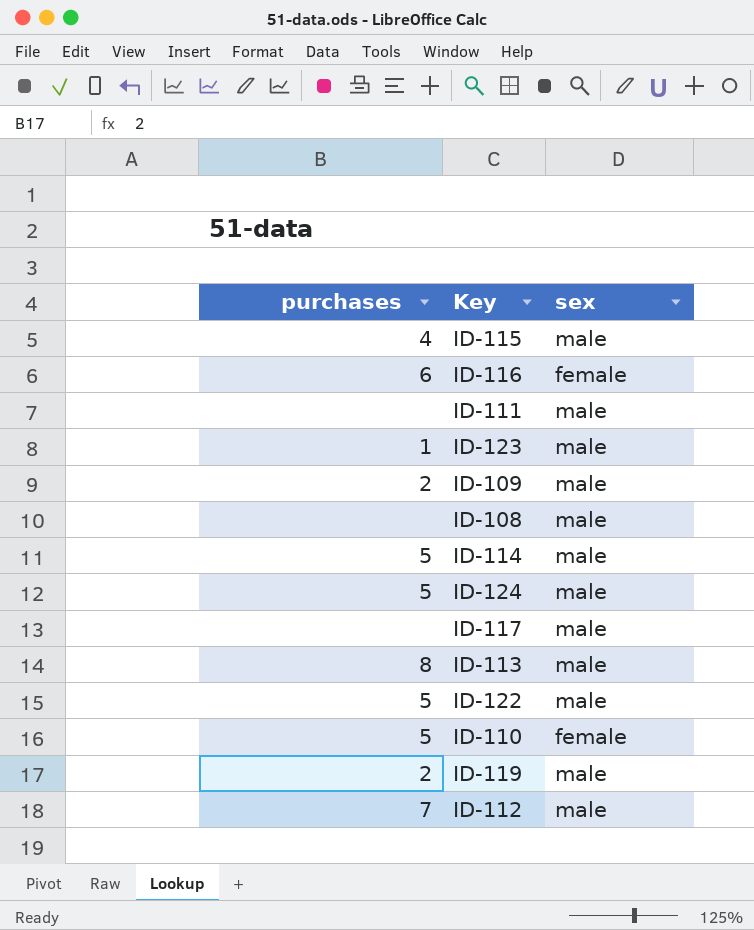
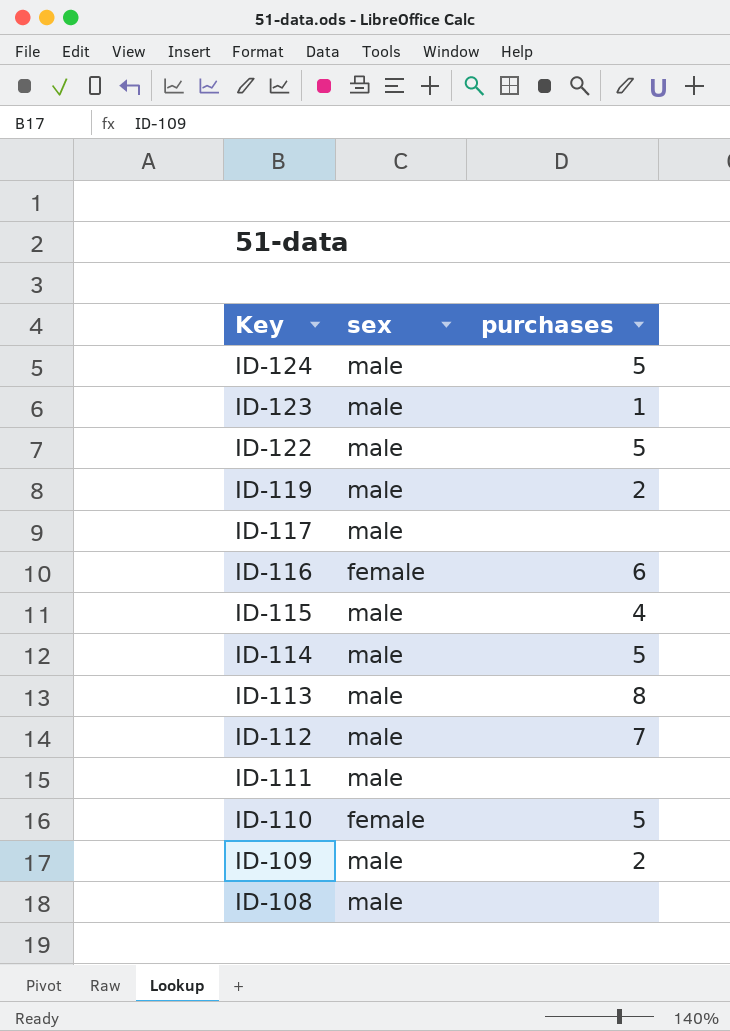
row order: none -> Key descending
column purchases | position: 1 -> 3

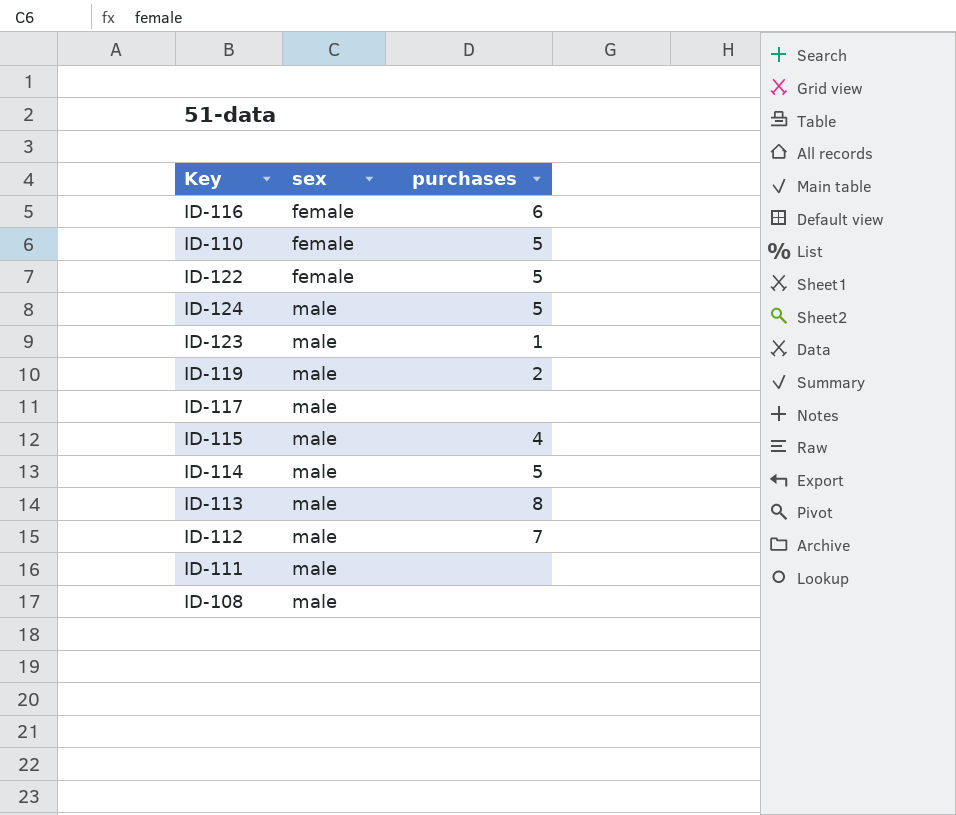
row order: Key descending -> sex ascending
row ID-109: male | 2 -> none
ID-122 | sex: male -> female

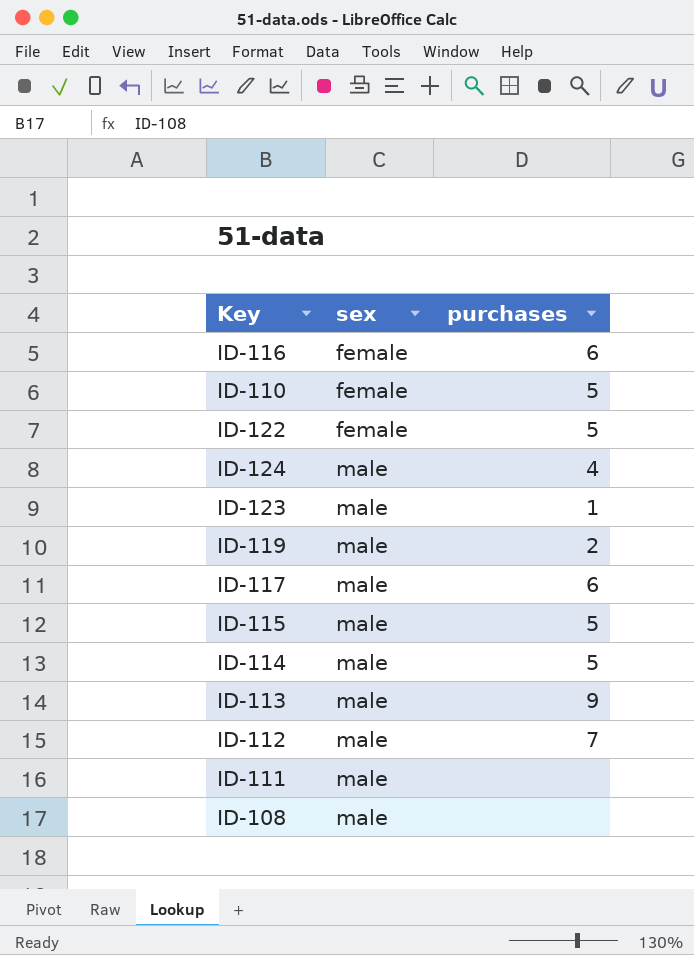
ID-124 | purchases: 5 -> 4
ID-117 | purchases: none -> 6
ID-115 | purchases: 4 -> 5
ID-113 | purchases: 8 -> 9

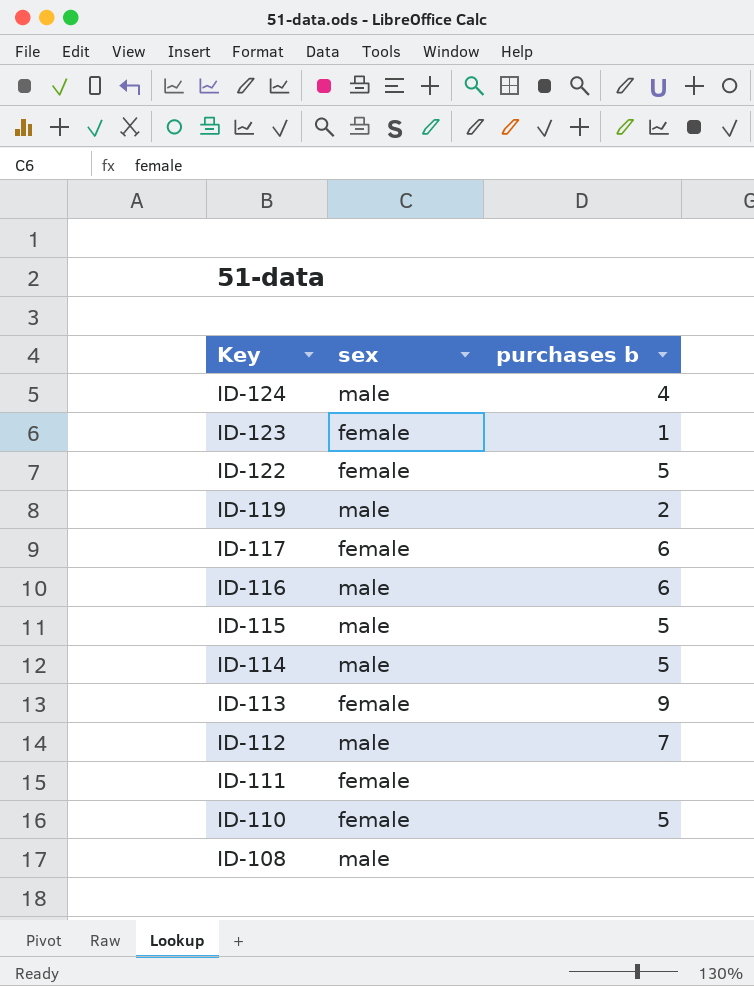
row order: sex ascending -> Key descending
column name: purchases -> purchases b
ID-123 | sex: male -> female
ID-117 | sex: male -> female
ID-116 | sex: female -> male
ID-113 | sex: male -> female
ID-111 | sex: male -> female

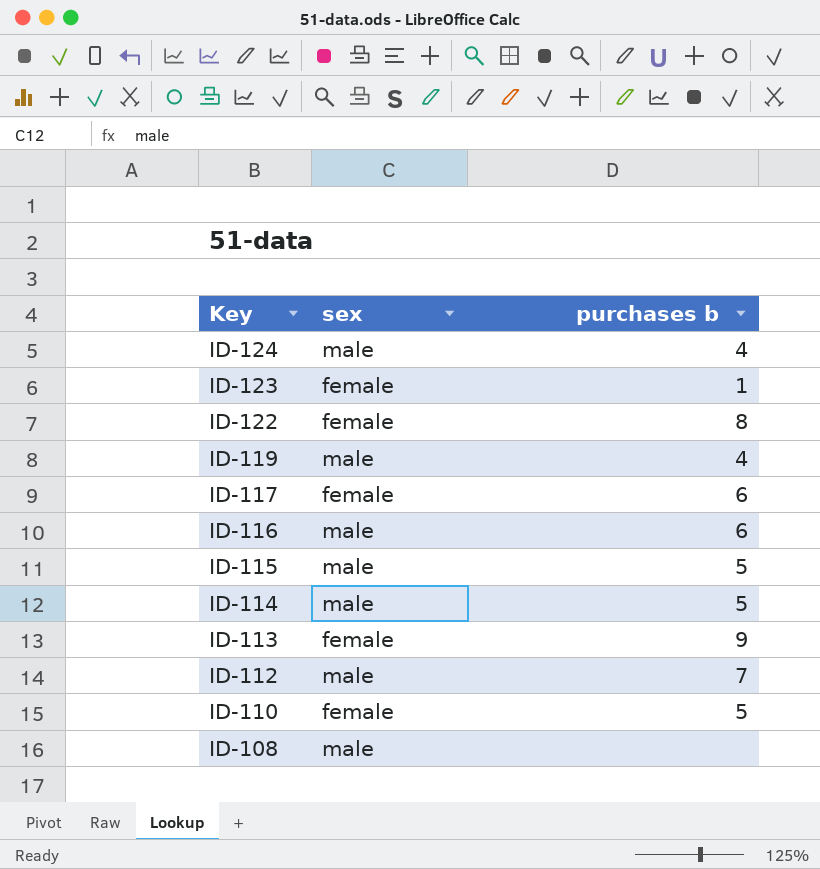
row ID-111: female | none -> none
ID-122 | purchases b: 5 -> 8
ID-119 | purchases b: 2 -> 4

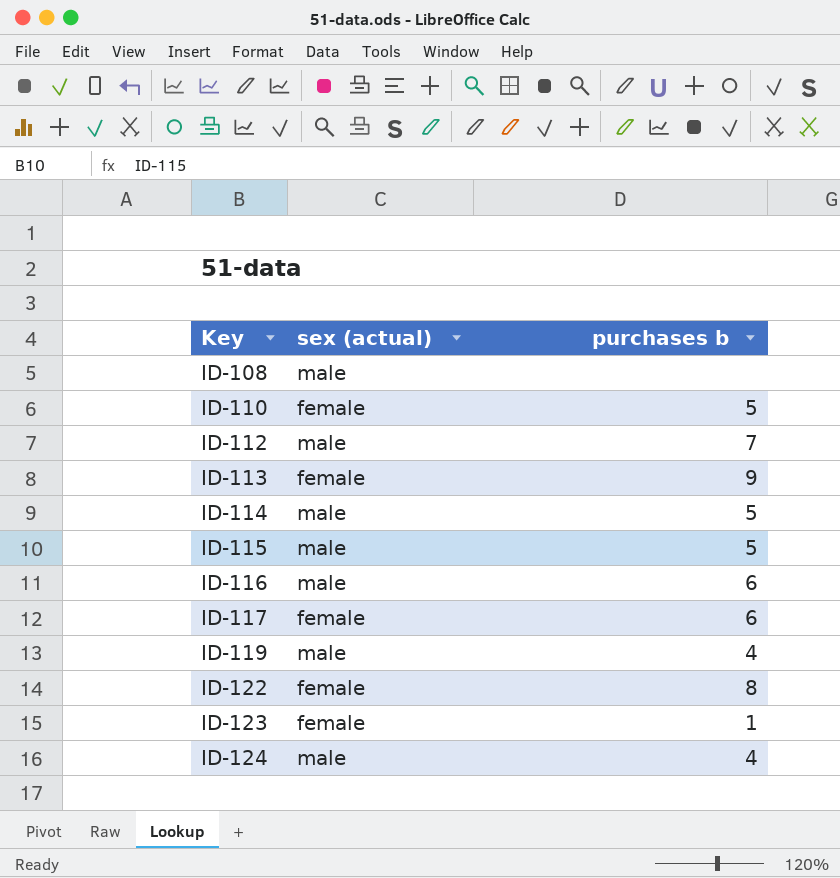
row order: Key descending -> Key ascending
column name: sex -> sex (actual)

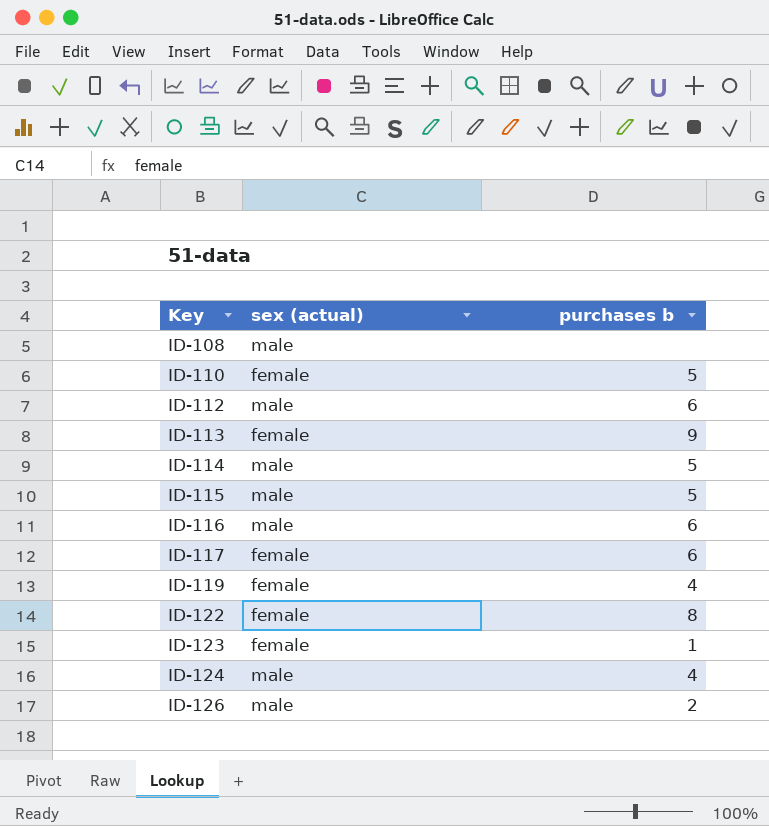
ID-112 | purchases b: 7 -> 6
ID-119 | sex (actual): male -> female
row ID-126: none -> male | 2

